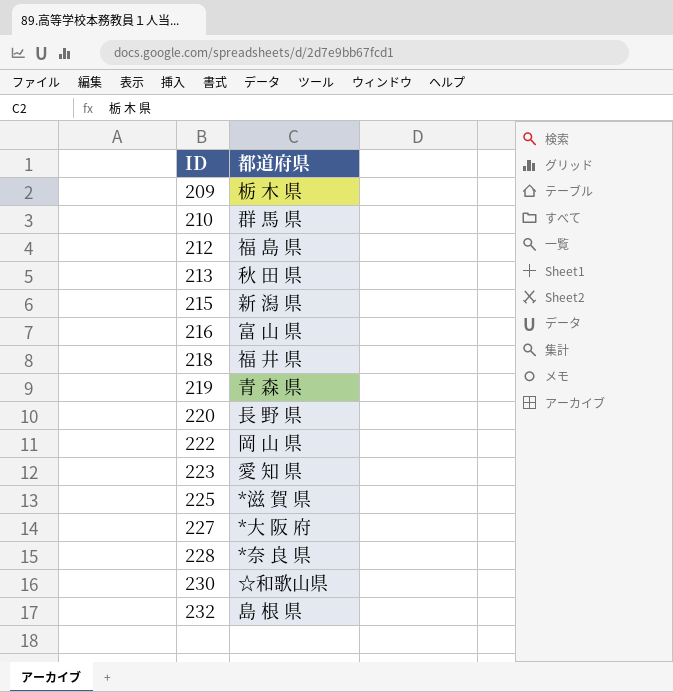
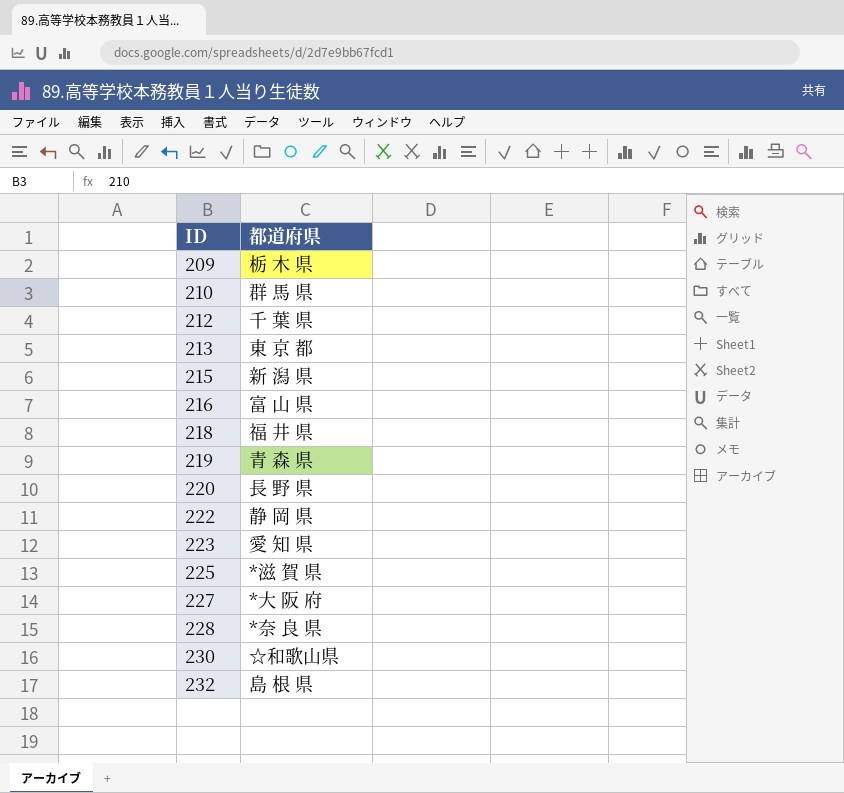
212 | 都道府県: 福 島 県 -> 千 葉 県
213 | 都道府県: 秋 田 県 -> 東 京 都
222 | 都道府県: 岡 山 県 -> 静 岡 県

